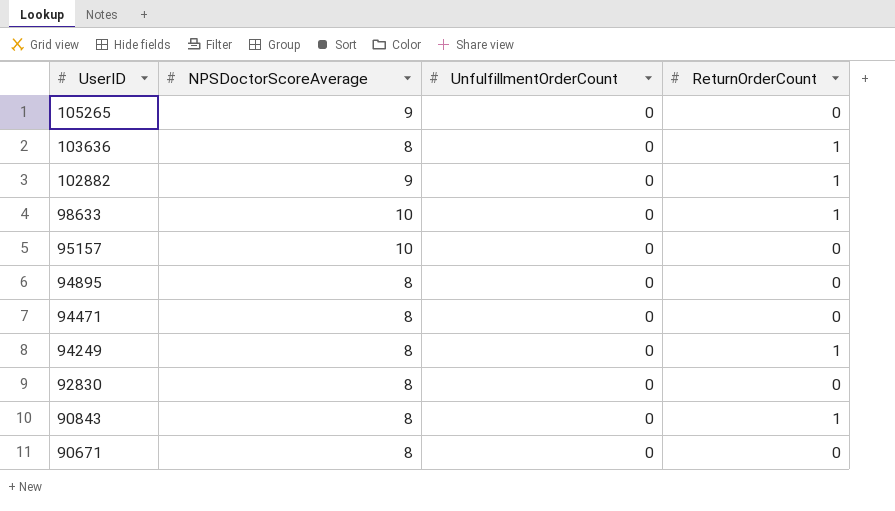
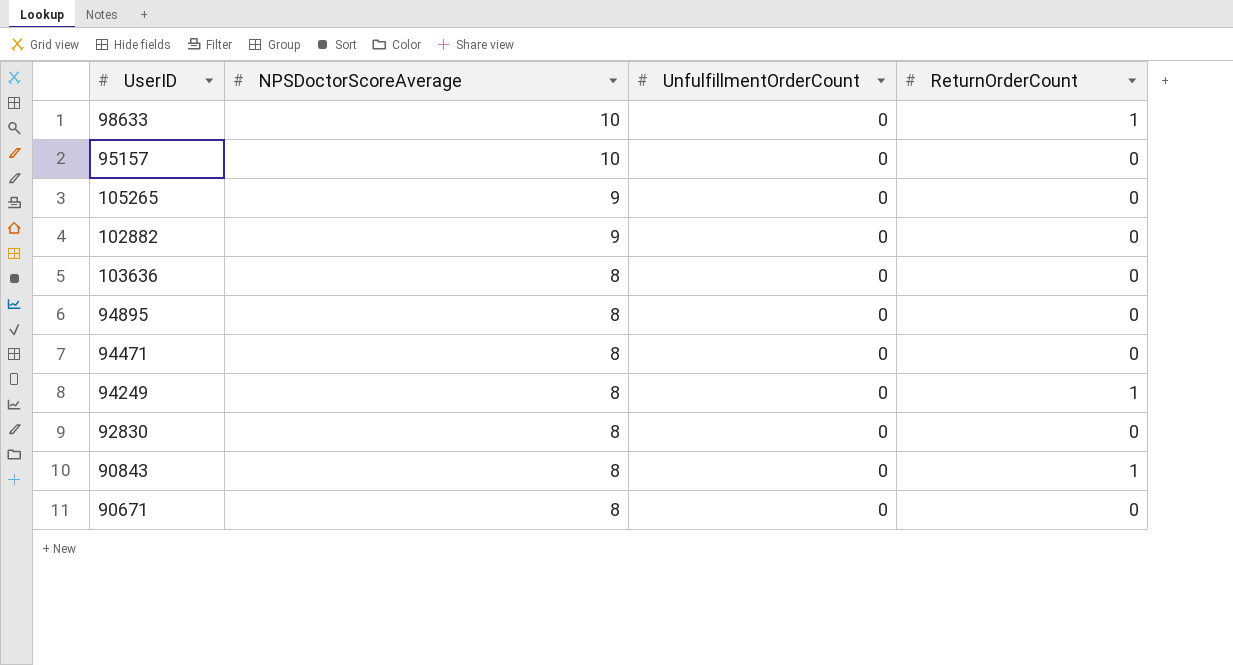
row order: UserID descending -> NPSDoctorScoreAverage descending
102882 | ReturnOrderCount: 1 -> 0
103636 | ReturnOrderCount: 1 -> 0

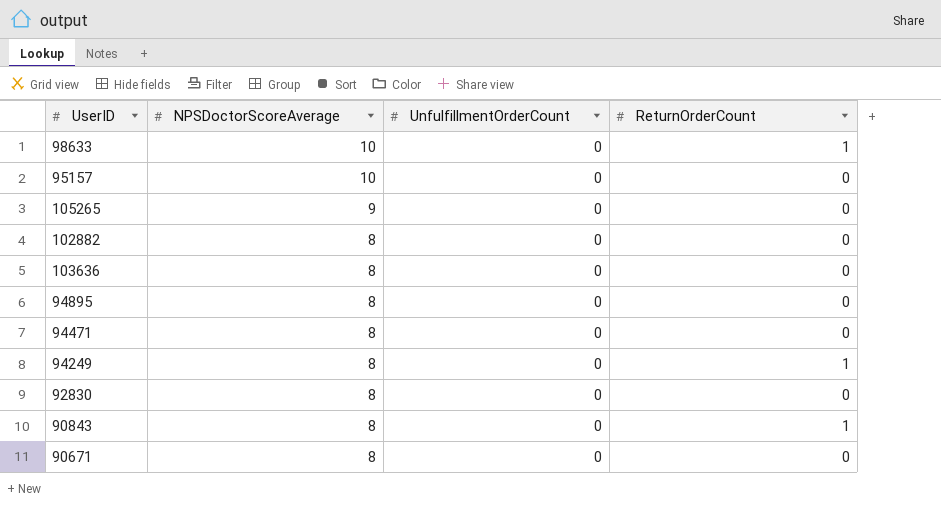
102882 | NPSDoctorScoreAverage: 9 -> 8

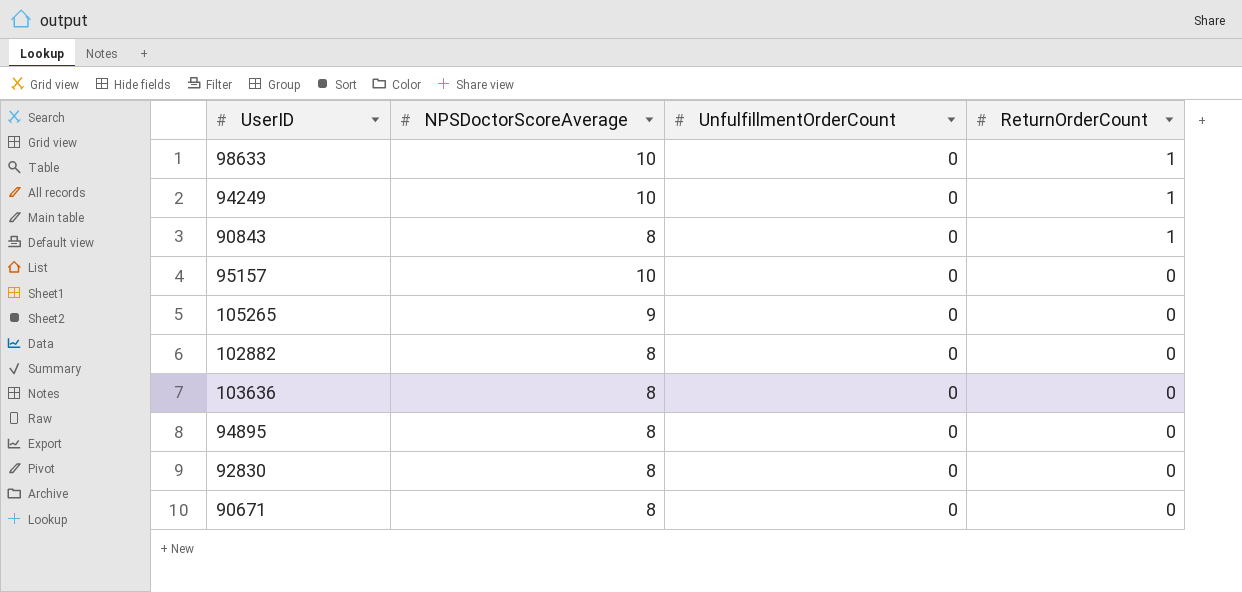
row order: NPSDoctorScoreAverage descending -> ReturnOrderCount descending
row 94471: 8 | 0 | 0 -> none
94249 | NPSDoctorScoreAverage: 8 -> 10

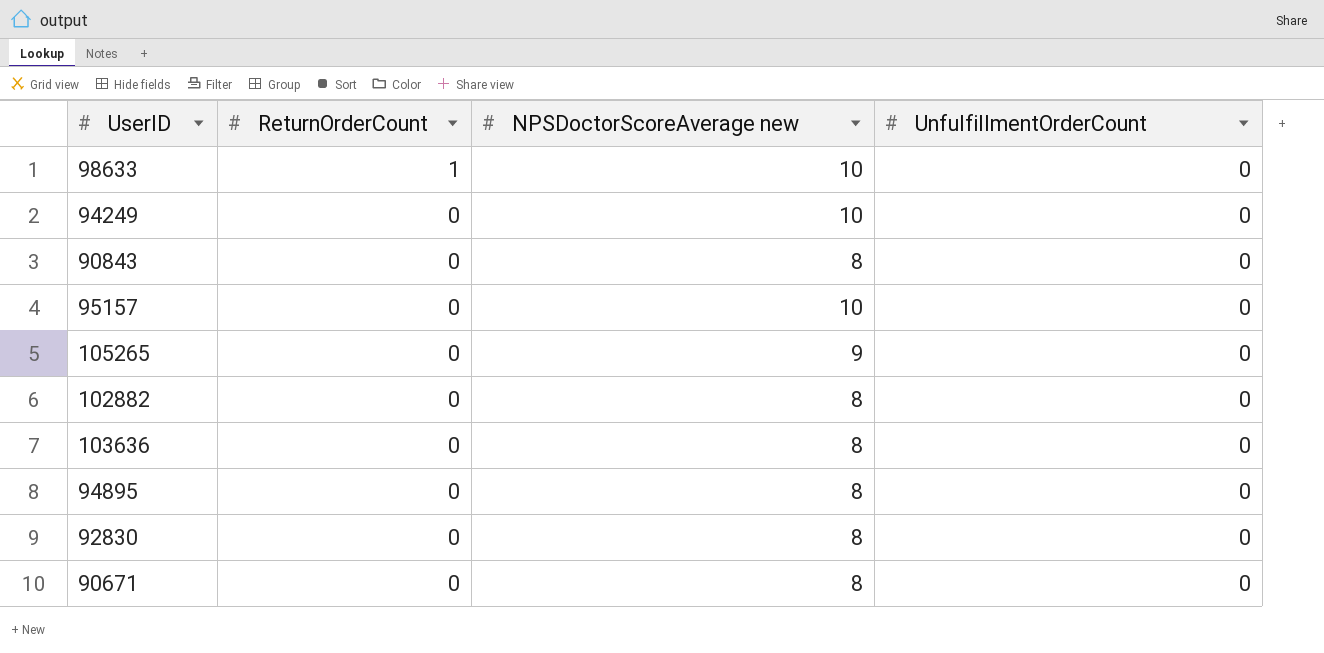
column ReturnOrderCount | position: 4 -> 2
column name: NPSDoctorScoreAverage -> NPSDoctorScoreAverage new
94249 | ReturnOrderCount: 1 -> 0
90843 | ReturnOrderCount: 1 -> 0

